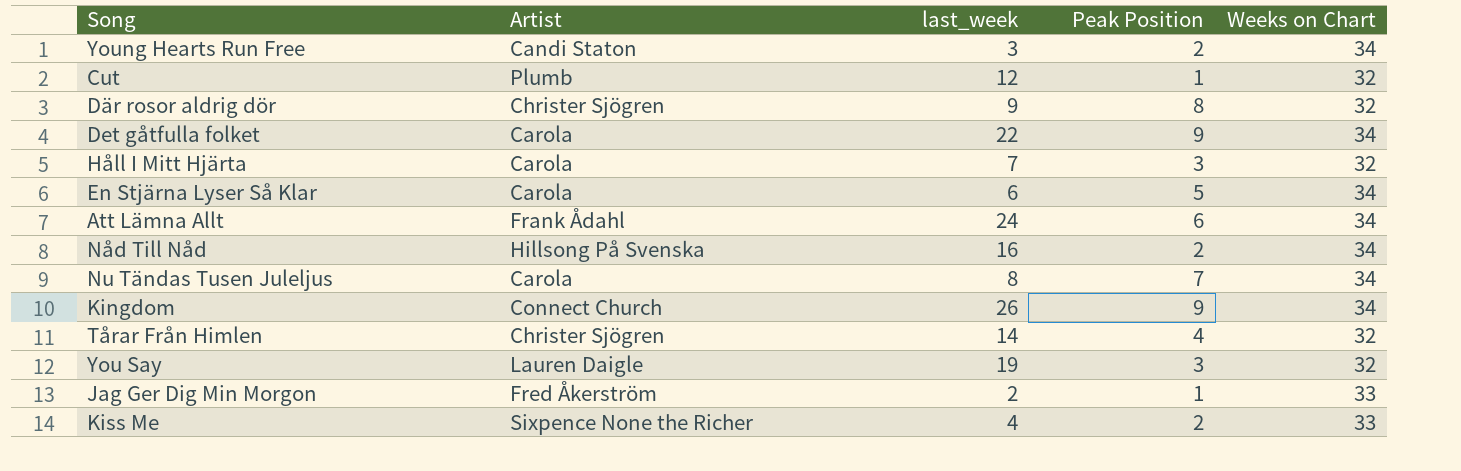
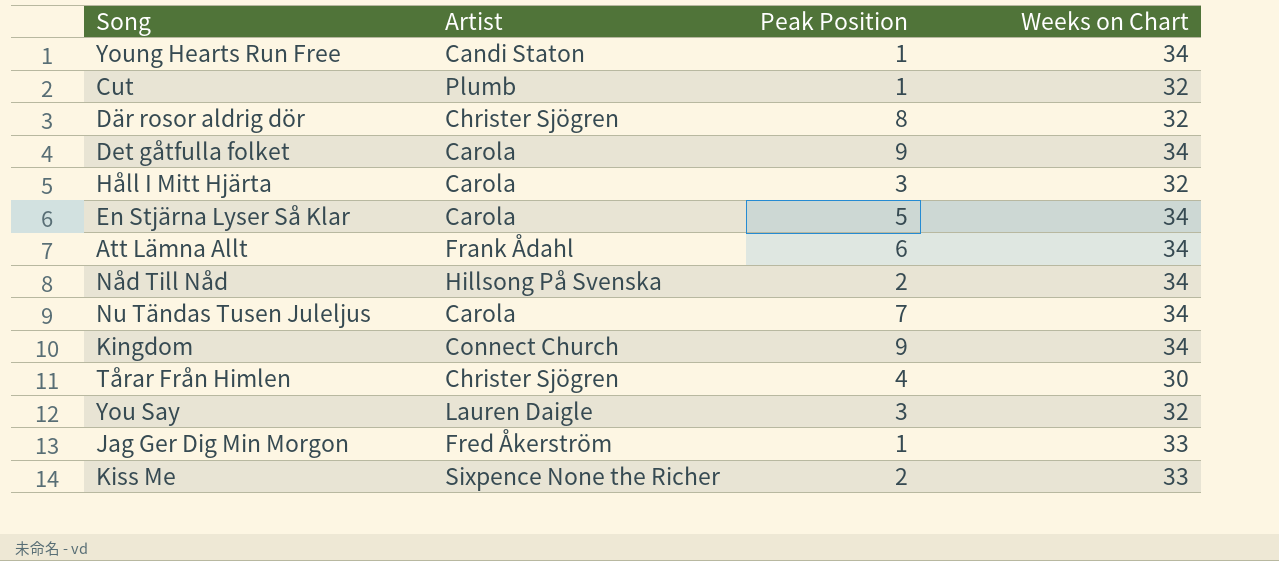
column last_week | position: 3 -> none
Young Hearts Run Free | Peak Position: 2 -> 1
Tårar Från Himlen | Weeks on Chart: 32 -> 30

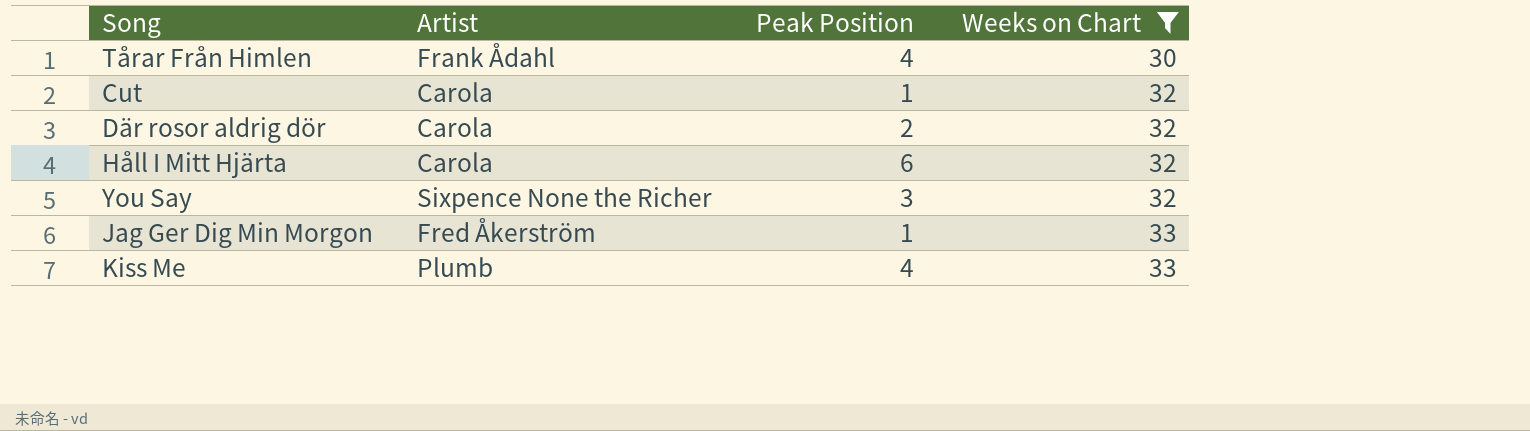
filter: none -> Weeks on Chart != 34
row order: none -> Weeks on Chart ascending
Tårar Från Himlen | Artist: Christer Sjögren -> Frank Ådahl
Cut | Artist: Plumb -> Carola
Där rosor aldrig dör | Artist: Christer Sjögren -> Carola
Där rosor aldrig dör | Peak Position: 8 -> 2
Håll I Mitt Hjärta | Peak Position: 3 -> 6
You Say | Artist: Lauren Daigle -> Sixpence None the Richer
Kiss Me | Artist: Sixpence None the Richer -> Plumb
Kiss Me | Peak Position: 2 -> 4

